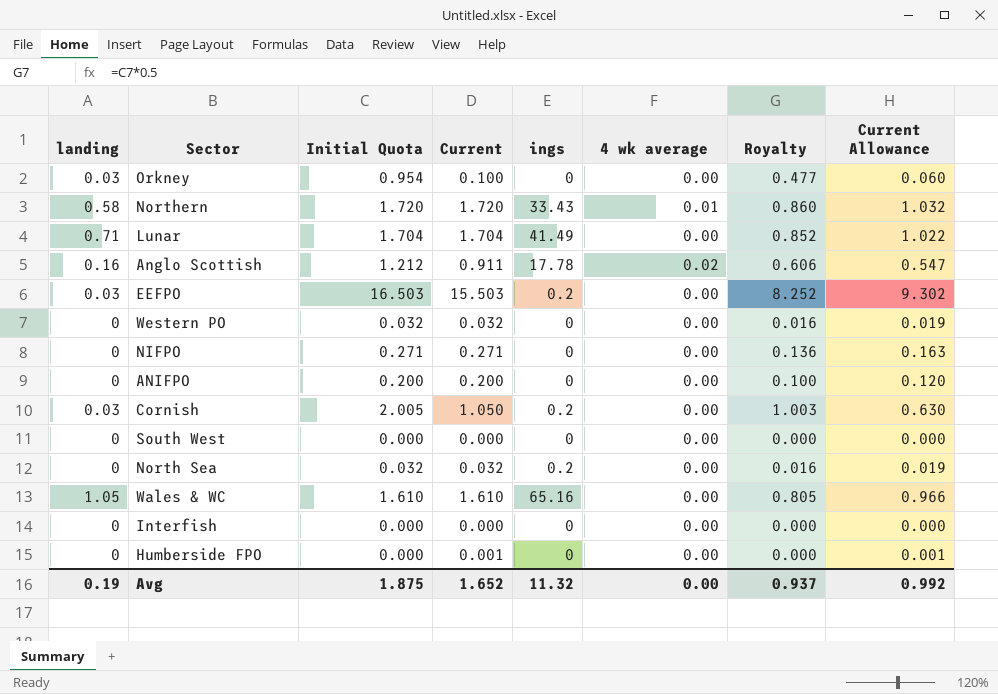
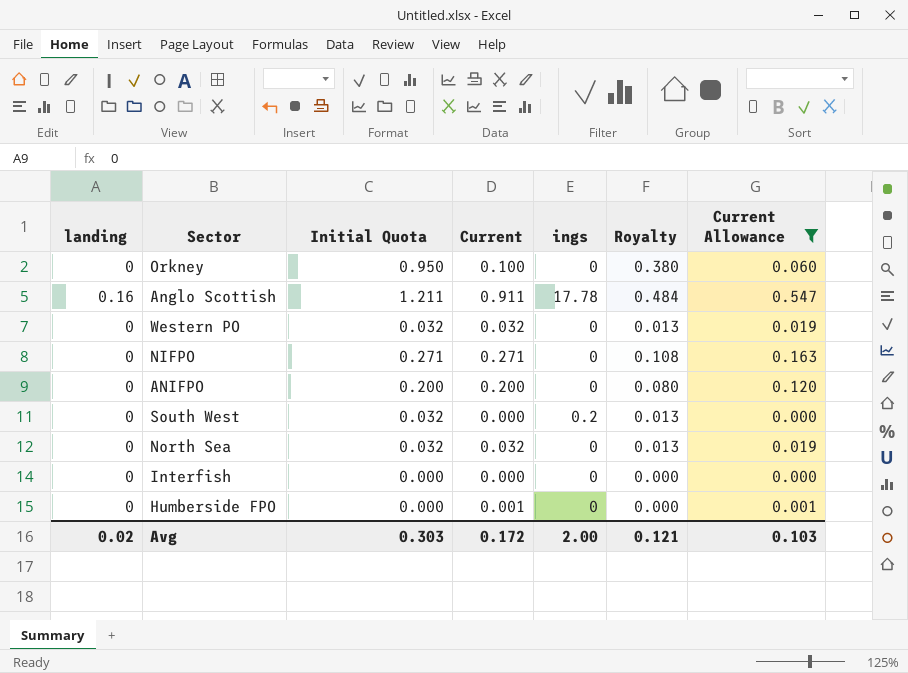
filter: none -> Current Allowance <= 0.547
column 4 wk average | position: 6 -> none
column Royalty | formula: [Initial Quota] * 0.5 -> [Initial Quota] * 0.4
Orkney | landing: 0.03 -> 0
Orkney | Initial Quota: 0.954 -> 0.950
Anglo Scottish | Initial Quota: 1.212 -> 1.211
South West | Initial Quota: 0.000 -> 0.032
South West | ings: 0 -> 0.2
North Sea | ings: 0.2 -> 0
Avg | landing: 0.19 -> 0.02
Avg | Initial Quota: 1.875 -> 0.303
Avg | Current: 1.652 -> 0.172
Avg | ings: 11.32 -> 2.00
Avg | Royalty: 0.937 -> 0.121
Avg | Current Allowance: 0.992 -> 0.103

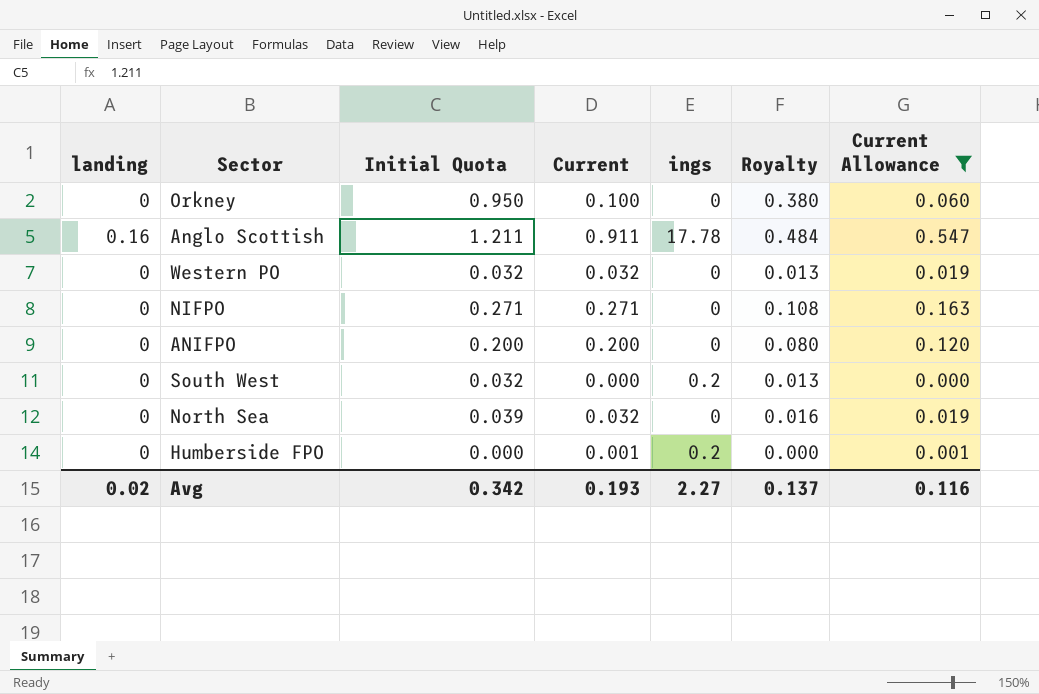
row Interfish: 0 | 0.000 | 0.000 | 0 | 0.000 | 0.000 -> none
North Sea | Initial Quota: 0.032 -> 0.039
North Sea | Royalty: 0.013 -> 0.016
Humberside FPO | ings: 0 -> 0.2
Avg | Initial Quota: 0.303 -> 0.342
Avg | Current: 0.172 -> 0.193
Avg | ings: 2.00 -> 2.27
Avg | Royalty: 0.121 -> 0.137
Avg | Current Allowance: 0.103 -> 0.116

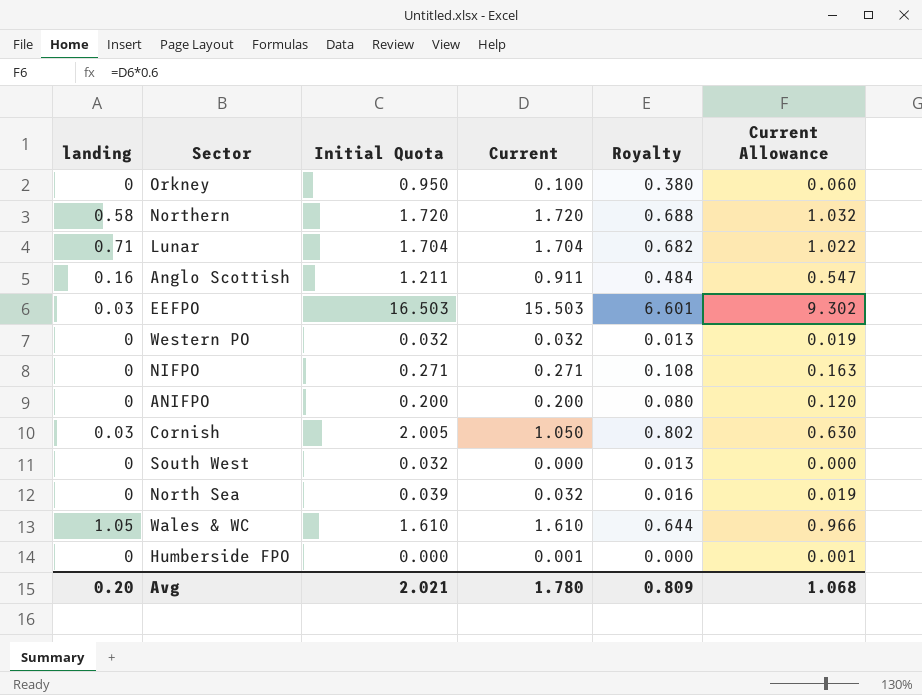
filter: Current Allowance <= 0.547 -> none
column ings | position: 5 -> none
Avg | landing: 0.02 -> 0.20
Avg | Initial Quota: 0.342 -> 2.021
Avg | Current: 0.193 -> 1.780
Avg | Royalty: 0.137 -> 0.809
Avg | Current Allowance: 0.116 -> 1.068

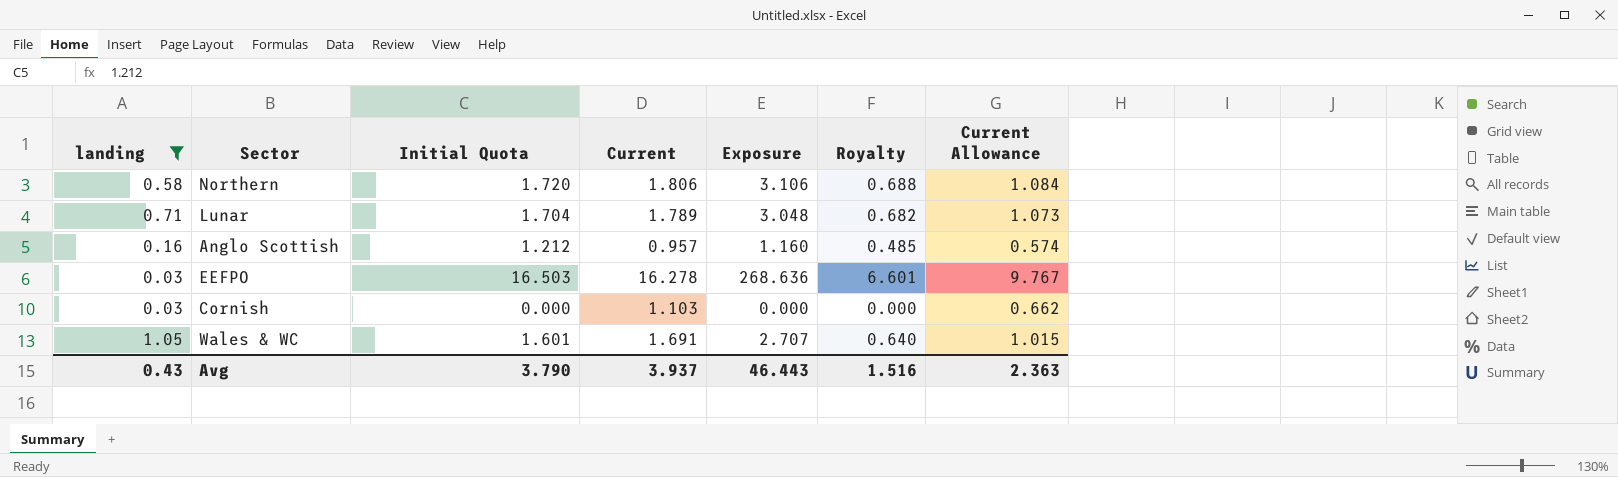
filter: none -> landing != 0
column Exposure | formula: none -> [Initial Quota] * [Current]
Northern | Current: 1.720 -> 1.806
Northern | Current Allowance: 1.032 -> 1.084
Lunar | Current: 1.704 -> 1.789
Lunar | Current Allowance: 1.022 -> 1.073
Anglo Scottish | Initial Quota: 1.211 -> 1.212
Anglo Scottish | Current: 0.911 -> 0.957
Anglo Scottish | Royalty: 0.484 -> 0.485
Anglo Scottish | Current Allowance: 0.547 -> 0.574
EEFPO | Current: 15.503 -> 16.278
EEFPO | Current Allowance: 9.302 -> 9.767
Cornish | Initial Quota: 2.005 -> 0.000
Cornish | Current: 1.050 -> 1.103
Cornish | Royalty: 0.802 -> 0.000
Cornish | Current Allowance: 0.630 -> 0.662
Wales & WC | Initial Quota: 1.610 -> 1.601
Wales & WC | Current: 1.610 -> 1.691
Wales & WC | Royalty: 0.644 -> 0.640
Wales & WC | Current Allowance: 0.966 -> 1.015
Avg | landing: 0.20 -> 0.43
Avg | Initial Quota: 2.021 -> 3.790
Avg | Current: 1.780 -> 3.937
Avg | Royalty: 0.809 -> 1.516
Avg | Current Allowance: 1.068 -> 2.363

